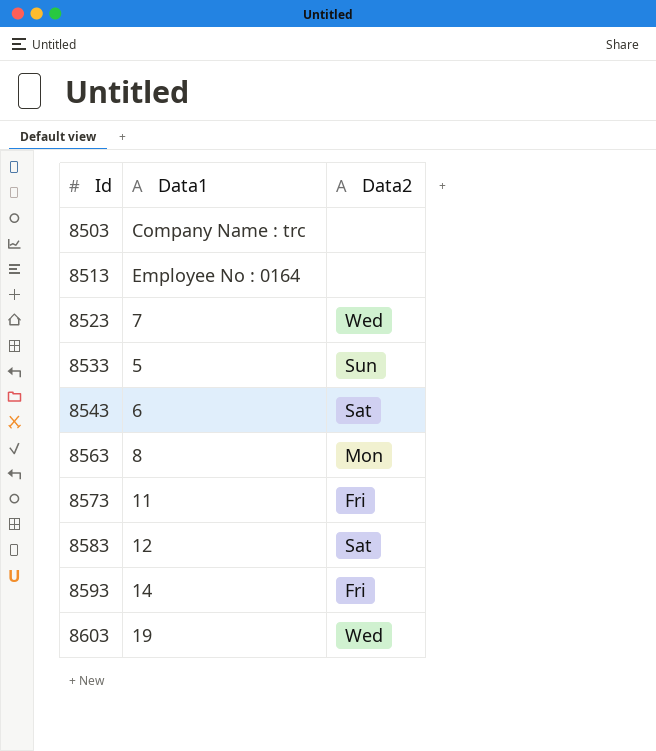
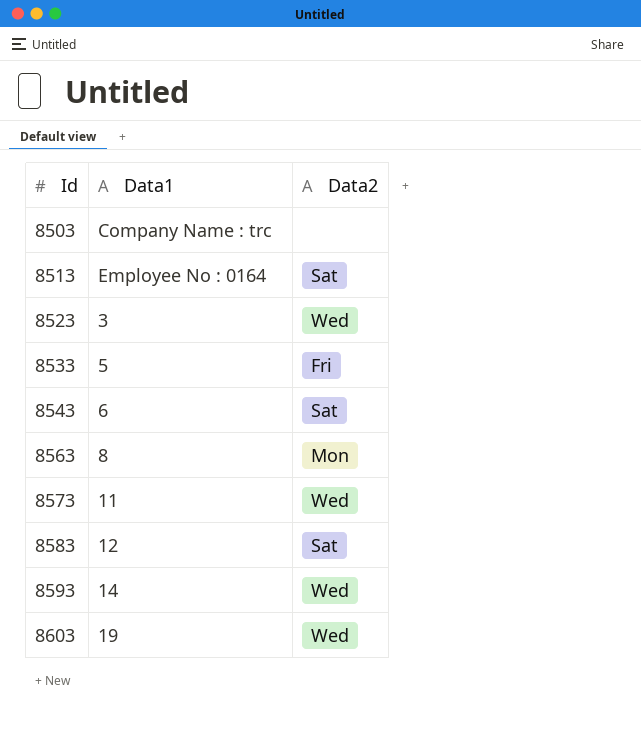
8513 | Data2: none -> Sat
8523 | Data1: 7 -> 3
8533 | Data2: Sun -> Fri
8573 | Data2: Fri -> Wed
8593 | Data2: Fri -> Wed

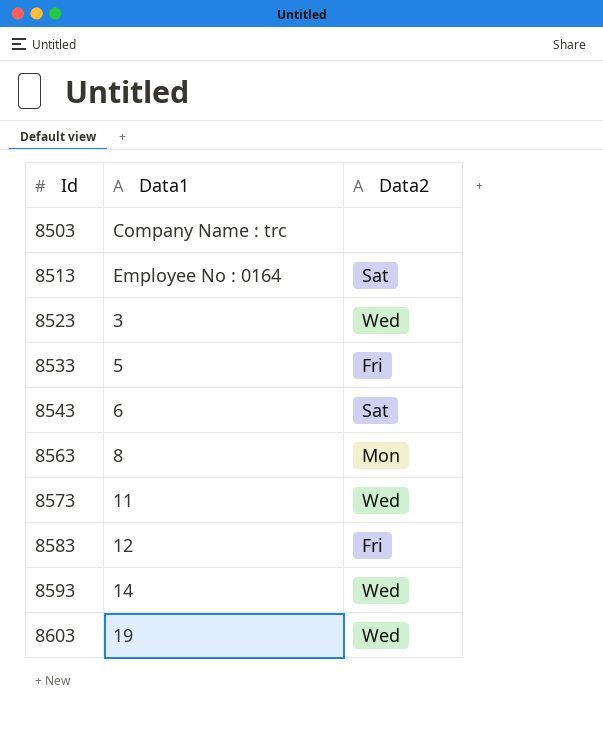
8583 | Data2: Sat -> Fri

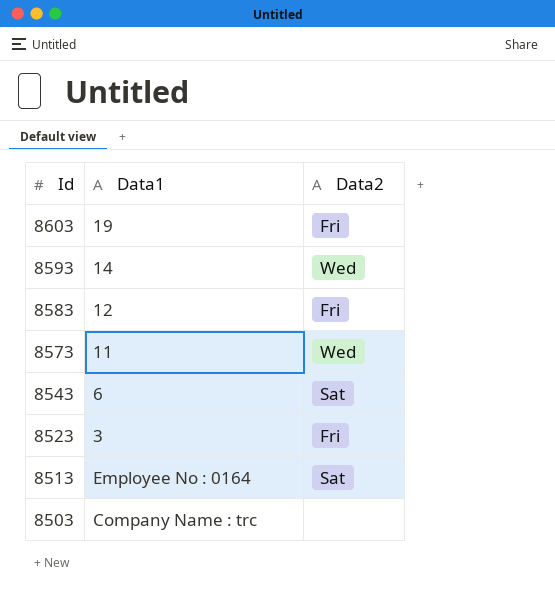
row order: Id ascending -> Id descending
row 8533: 5 | Fri -> none
row 8563: 8 | Mon -> none
8603 | Data2: Wed -> Fri
8523 | Data2: Wed -> Fri

